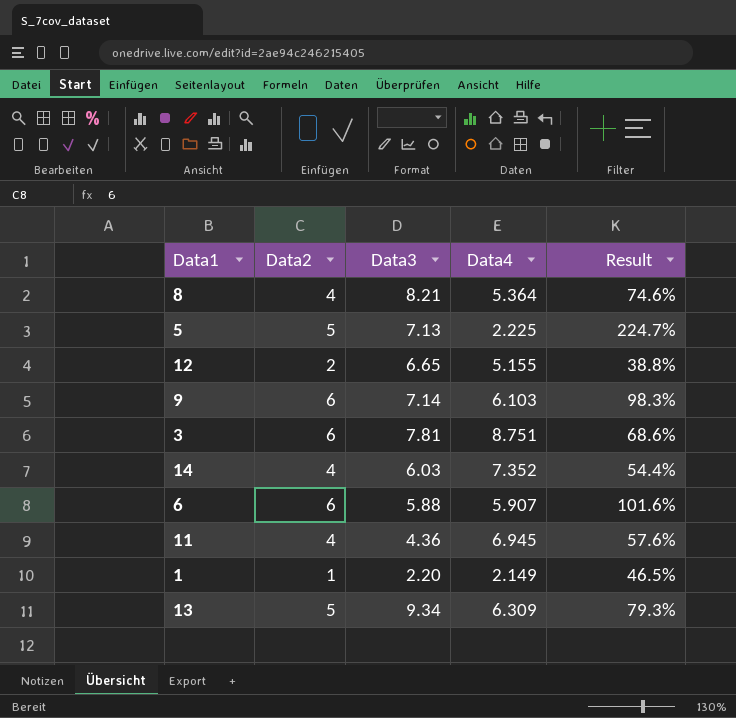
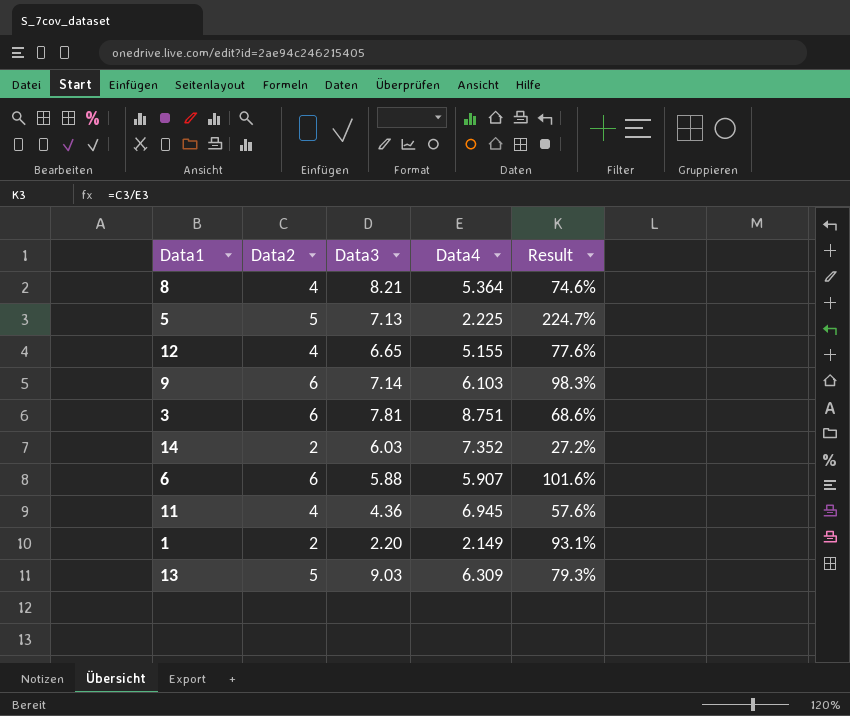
12 | Data2: 2 -> 4
12 | Result: 38.8% -> 77.6%
14 | Data2: 4 -> 2
14 | Result: 54.4% -> 27.2%
1 | Data2: 1 -> 2
1 | Result: 46.5% -> 93.1%
13 | Data3: 9.34 -> 9.03

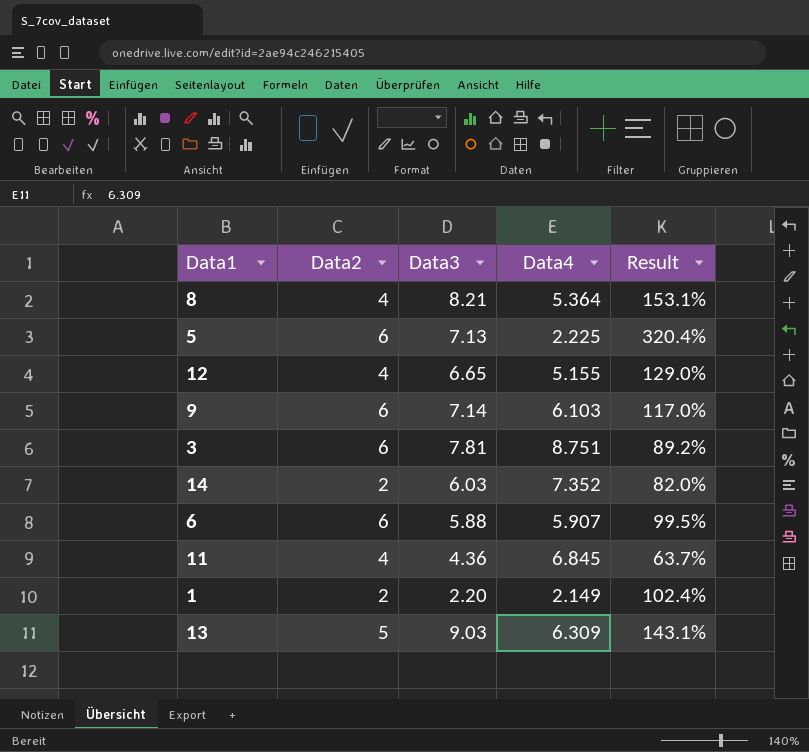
column Result | formula: [Data2] / [Data4] -> [Data3] / [Data4]
5 | Data2: 5 -> 6
11 | Data4: 6.945 -> 6.845

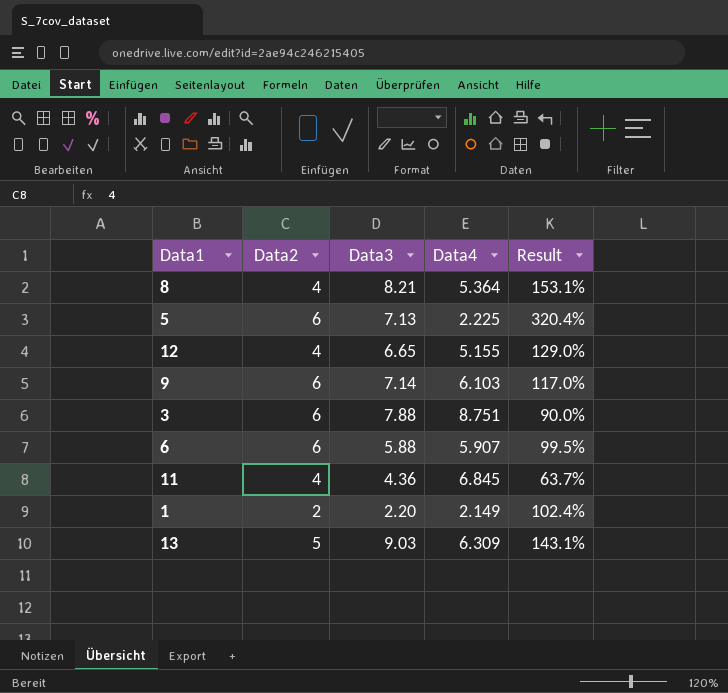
row 14: 2 | 6.03 | 7.352 | 82.0% -> none
3 | Data3: 7.81 -> 7.88
3 | Result: 89.2% -> 90.0%

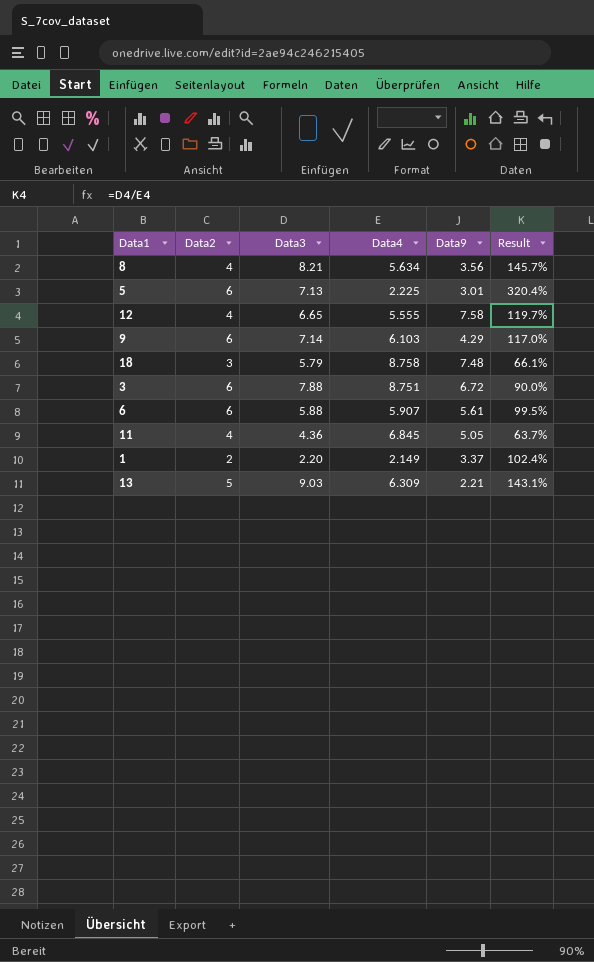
column Data9 | position: none -> 5
8 | Data4: 5.364 -> 5.634
8 | Result: 153.1% -> 145.7%
12 | Data4: 5.155 -> 5.555
12 | Result: 129.0% -> 119.7%
row 18: none -> 3 | 5.79 | 8.758 | 7.48 | 66.1%

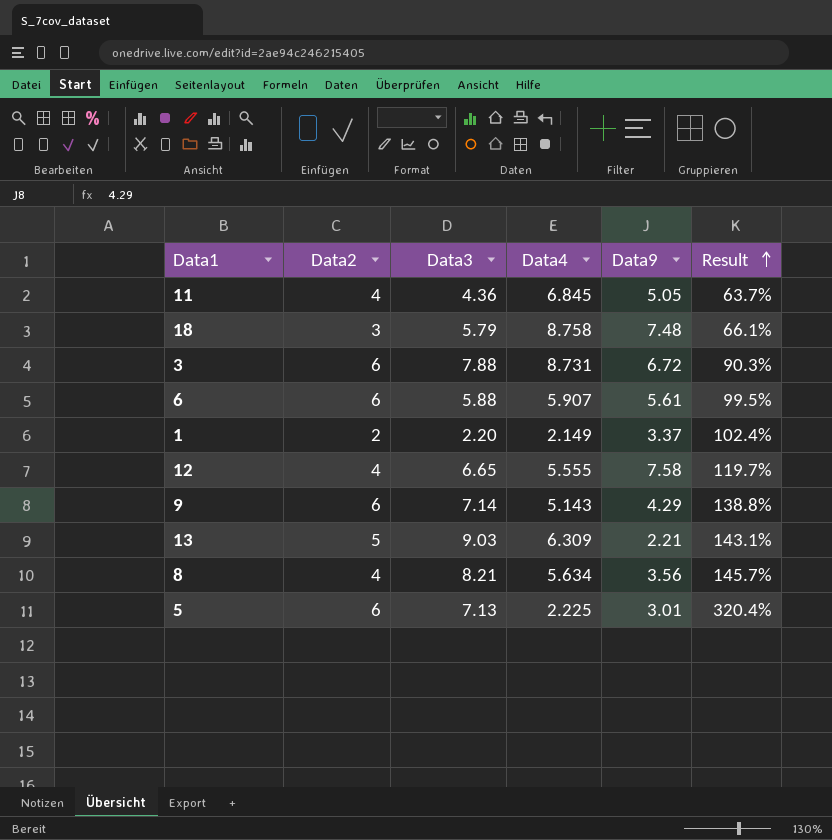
row order: none -> Result ascending
3 | Data4: 8.751 -> 8.731
3 | Result: 90.0% -> 90.3%
9 | Data4: 6.103 -> 5.143
9 | Result: 117.0% -> 138.8%

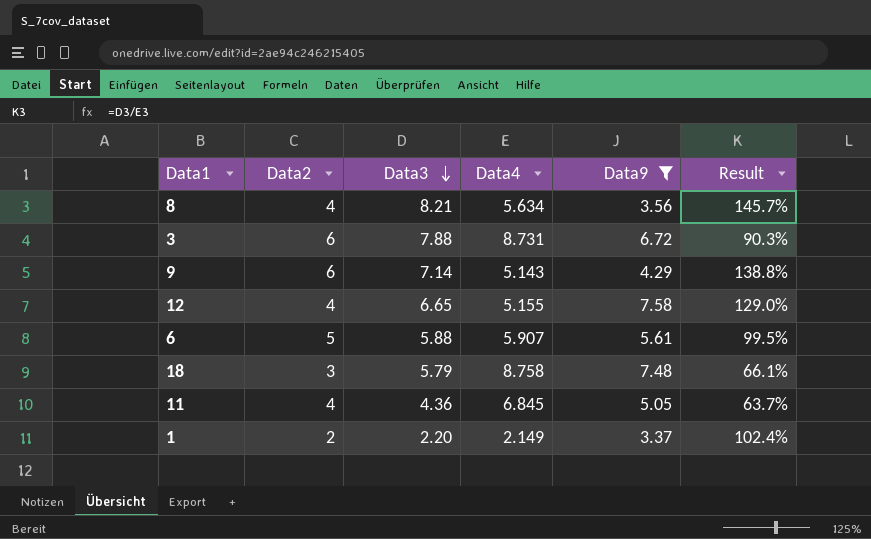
filter: none -> Data9 >= 3.37
row order: Result ascending -> Data3 descending
12 | Data4: 5.555 -> 5.155
12 | Result: 119.7% -> 129.0%
6 | Data2: 6 -> 5

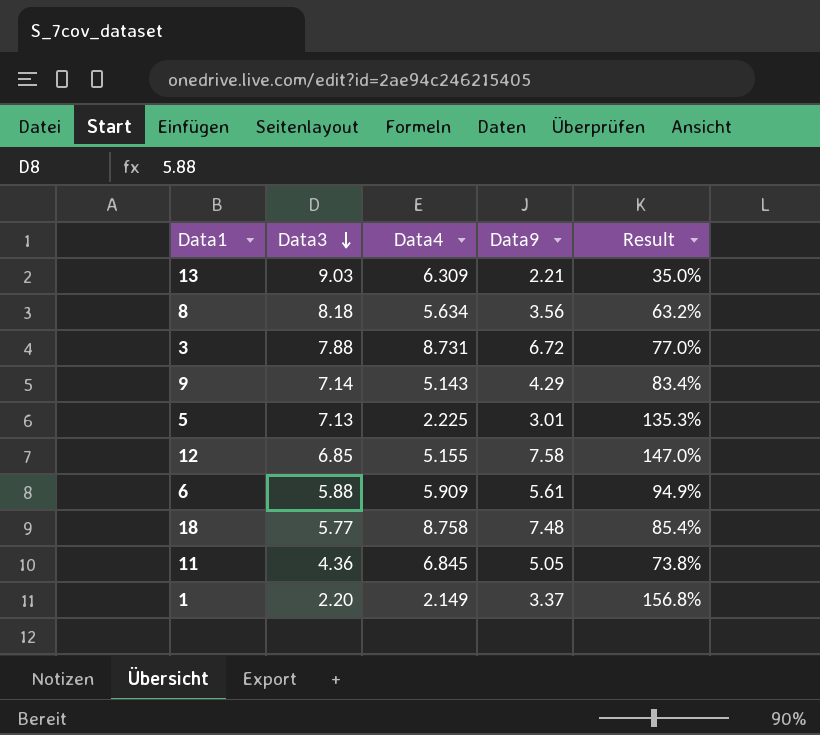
filter: Data9 >= 3.37 -> none
column Data2 | position: 2 -> none
column Result | formula: [Data3] / [Data4] -> [Data9] / [Data4]
8 | Data3: 8.21 -> 8.18
12 | Data3: 6.65 -> 6.85
6 | Data4: 5.907 -> 5.909
18 | Data3: 5.79 -> 5.77

